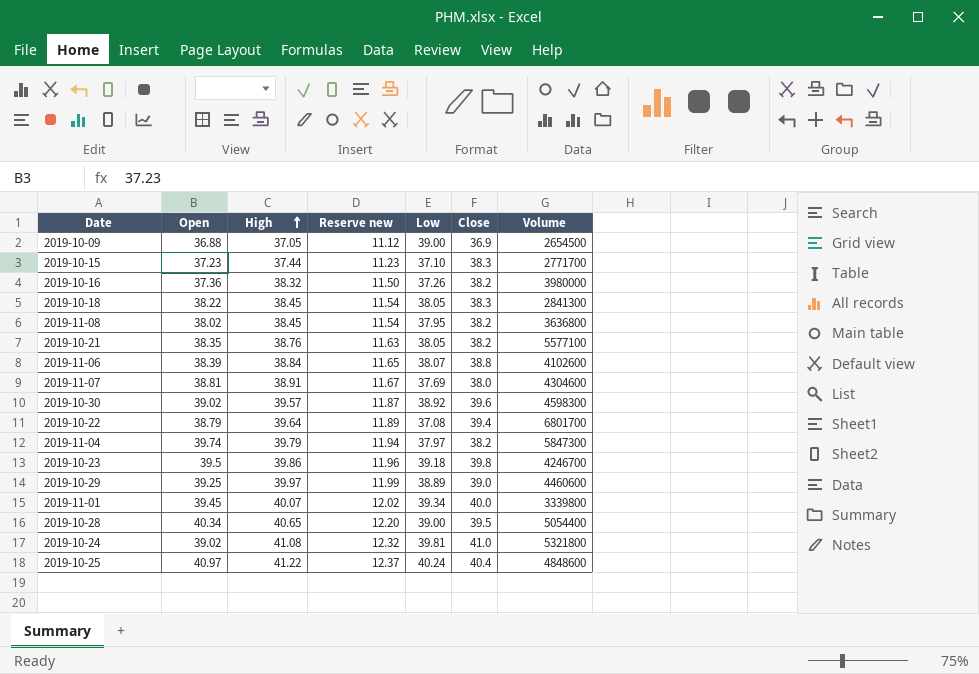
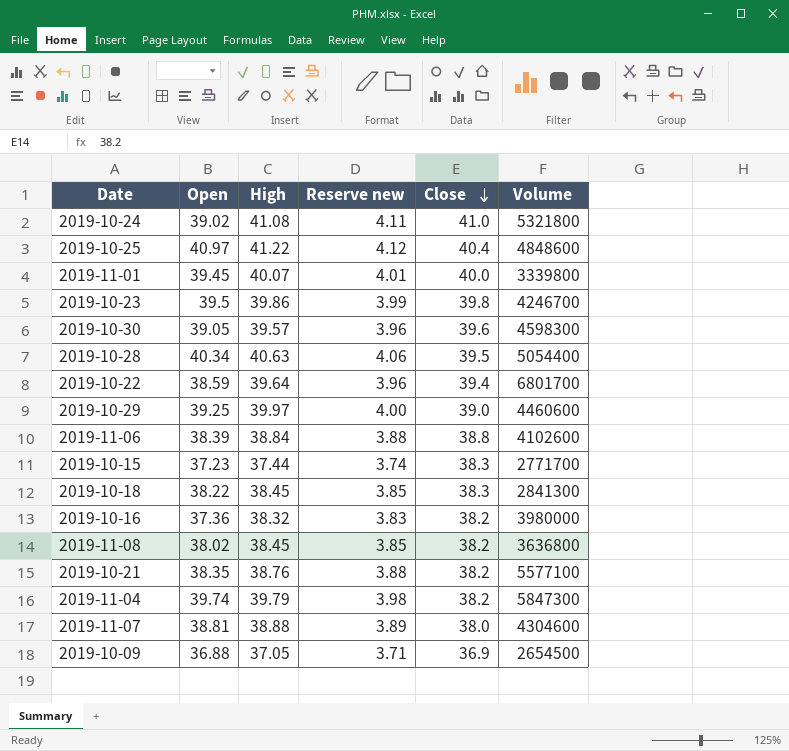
row order: High ascending -> Close descending
column Low | position: 5 -> none
column Reserve new | formula: [High] * 0.3 -> [High] * 0.1
2019-10-30 | Open: 39.02 -> 39.05
2019-10-28 | High: 40.65 -> 40.63
2019-10-22 | Open: 38.79 -> 38.59
2019-11-07 | High: 38.91 -> 38.88

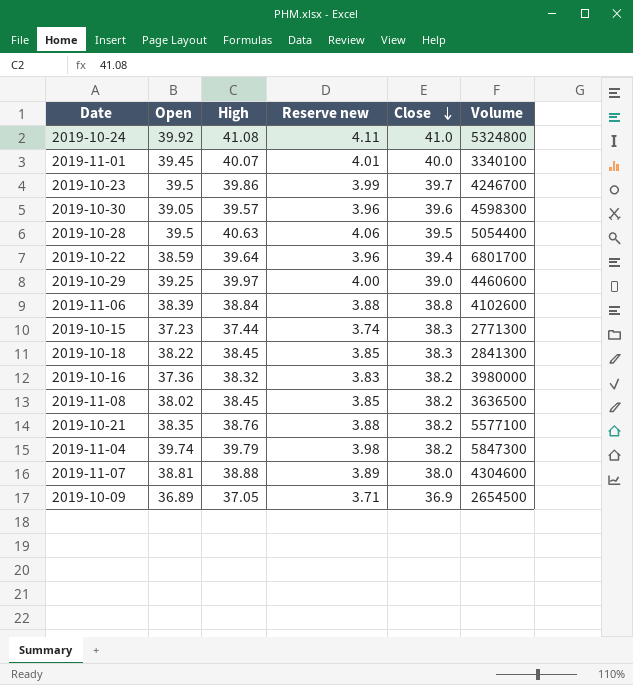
row 2019-10-25: 40.97 | 41.22 | 4.12 | 40.4 | 4848600 -> none
2019-10-24 | Open: 39.02 -> 39.92
2019-10-24 | Volume: 5321800 -> 5324800
2019-11-01 | Volume: 3339800 -> 3340100
2019-10-23 | Close: 39.8 -> 39.7
2019-10-28 | Open: 40.34 -> 39.5
2019-10-15 | Volume: 2771700 -> 2771300
2019-11-08 | Volume: 3636800 -> 3636500
2019-10-09 | Open: 36.88 -> 36.89

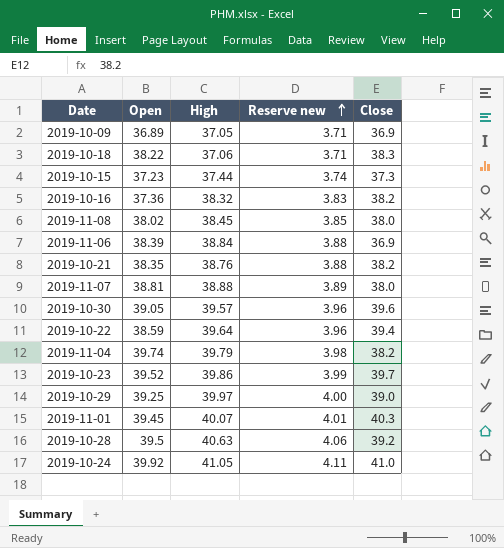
row order: Close descending -> Reserve new ascending
column Volume | position: 6 -> none
2019-10-18 | High: 38.45 -> 37.06
2019-10-18 | Reserve new: 3.85 -> 3.71
2019-10-15 | Close: 38.3 -> 37.3
2019-11-08 | Close: 38.2 -> 38.0
2019-11-06 | Close: 38.8 -> 36.9
2019-10-23 | Open: 39.5 -> 39.52
2019-11-01 | Close: 40.0 -> 40.3
2019-10-28 | Close: 39.5 -> 39.2
2019-10-24 | High: 41.08 -> 41.05

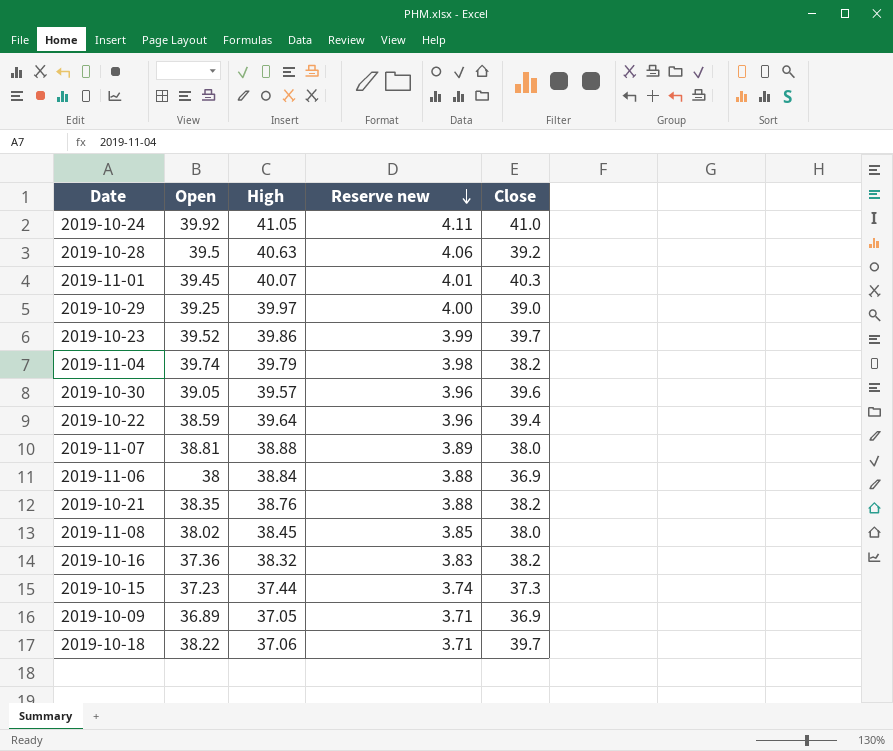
row order: Reserve new ascending -> Reserve new descending
2019-11-06 | Open: 38.39 -> 38
2019-10-18 | Close: 38.3 -> 39.7

